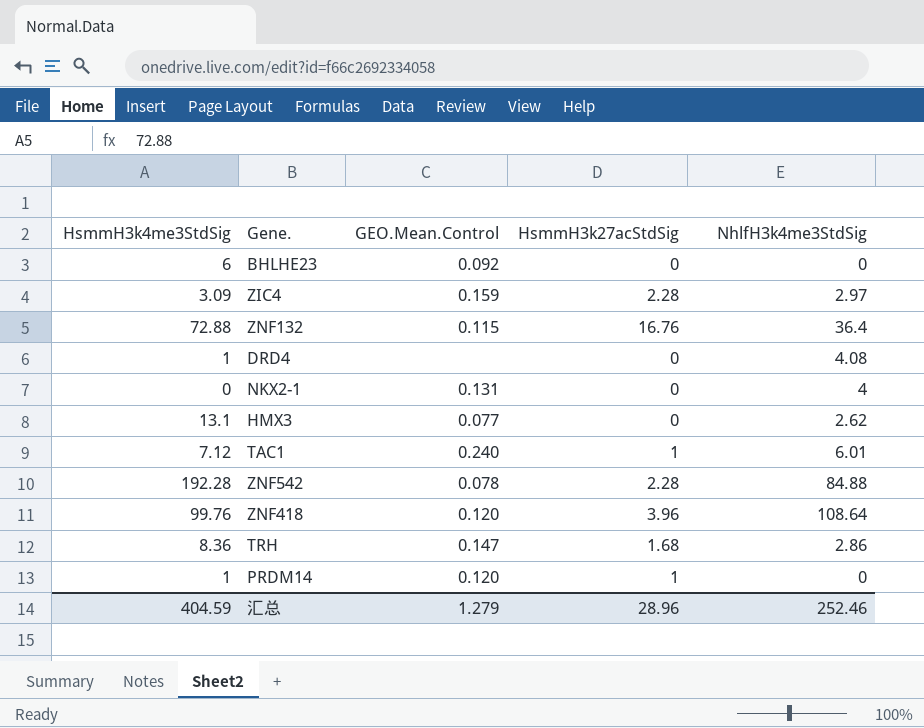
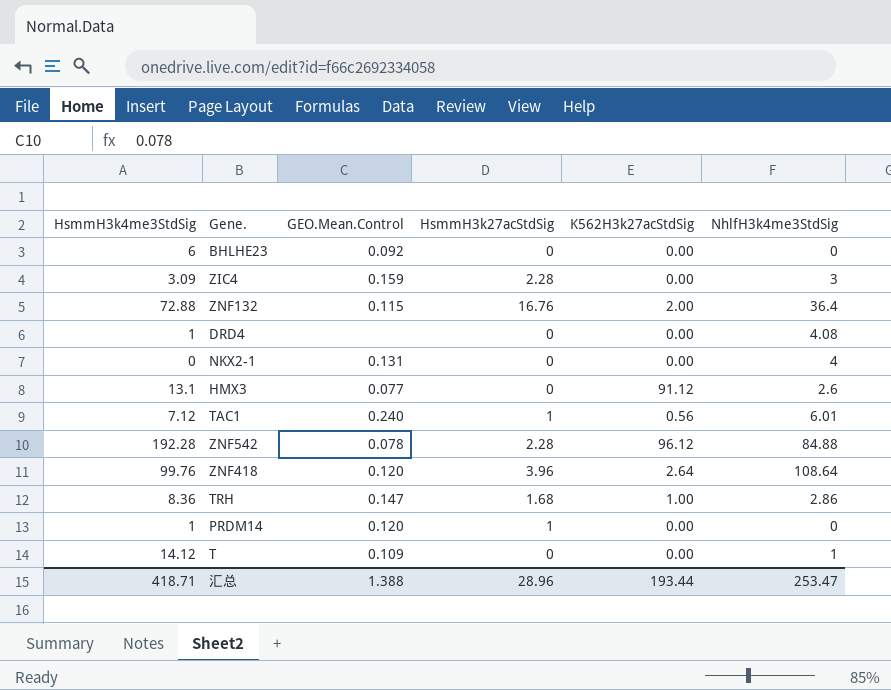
column K562H3k27acStdSig | position: none -> 5
ZIC4 | NhlfH3k4me3StdSig: 2.97 -> 3
HMX3 | NhlfH3k4me3StdSig: 2.62 -> 2.6
row T: none -> 14.12 | 0.109 | 0 | 0.00 | 1
汇总 | HsmmH3k4me3StdSig: 404.59 -> 418.71
汇总 | GEO.Mean.Control: 1.279 -> 1.388
汇总 | NhlfH3k4me3StdSig: 252.46 -> 253.47

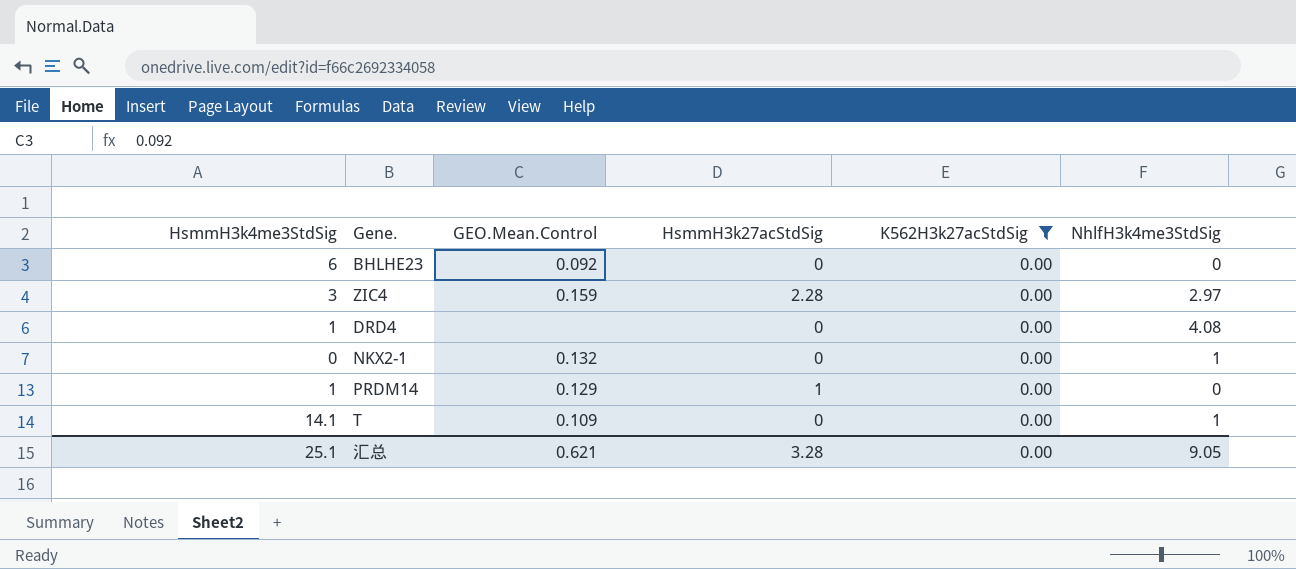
filter: none -> K562H3k27acStdSig = 0.00
ZIC4 | HsmmH3k4me3StdSig: 3.09 -> 3
ZIC4 | NhlfH3k4me3StdSig: 3 -> 2.97
NKX2-1 | GEO.Mean.Control: 0.131 -> 0.132
NKX2-1 | NhlfH3k4me3StdSig: 4 -> 1
PRDM14 | GEO.Mean.Control: 0.120 -> 0.129
T | HsmmH3k4me3StdSig: 14.12 -> 14.1
汇总 | HsmmH3k4me3StdSig: 418.71 -> 25.1
汇总 | GEO.Mean.Control: 1.388 -> 0.621
汇总 | HsmmH3k27acStdSig: 28.96 -> 3.28
汇总 | K562H3k27acStdSig: 193.44 -> 0.00
汇总 | NhlfH3k4me3StdSig: 253.47 -> 9.05

